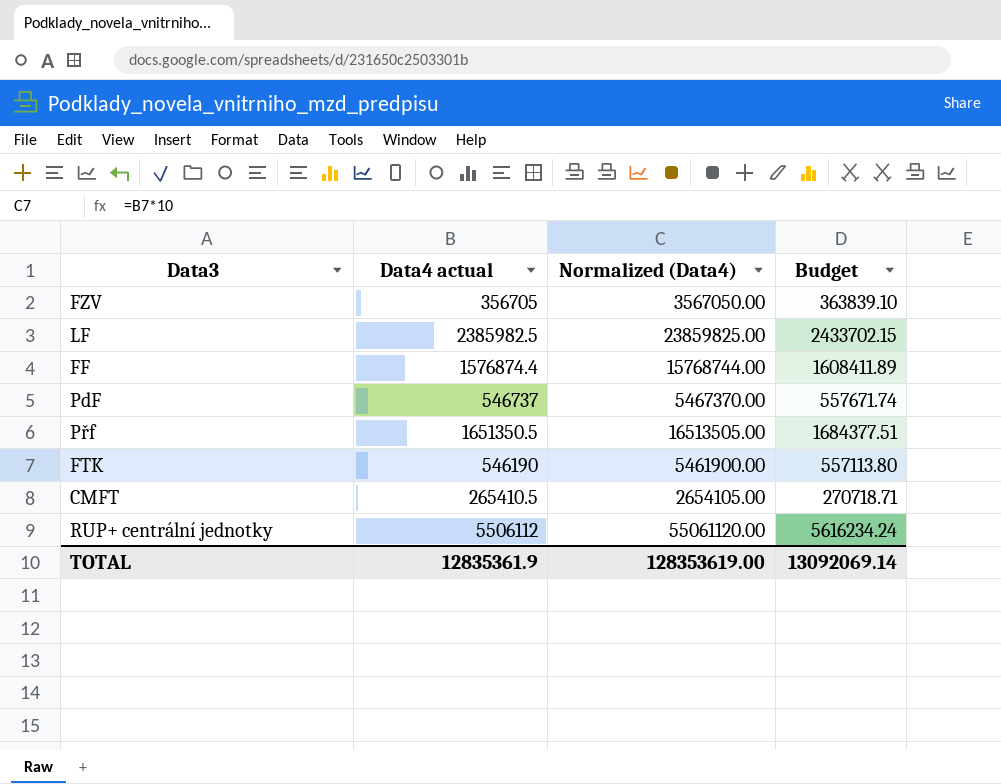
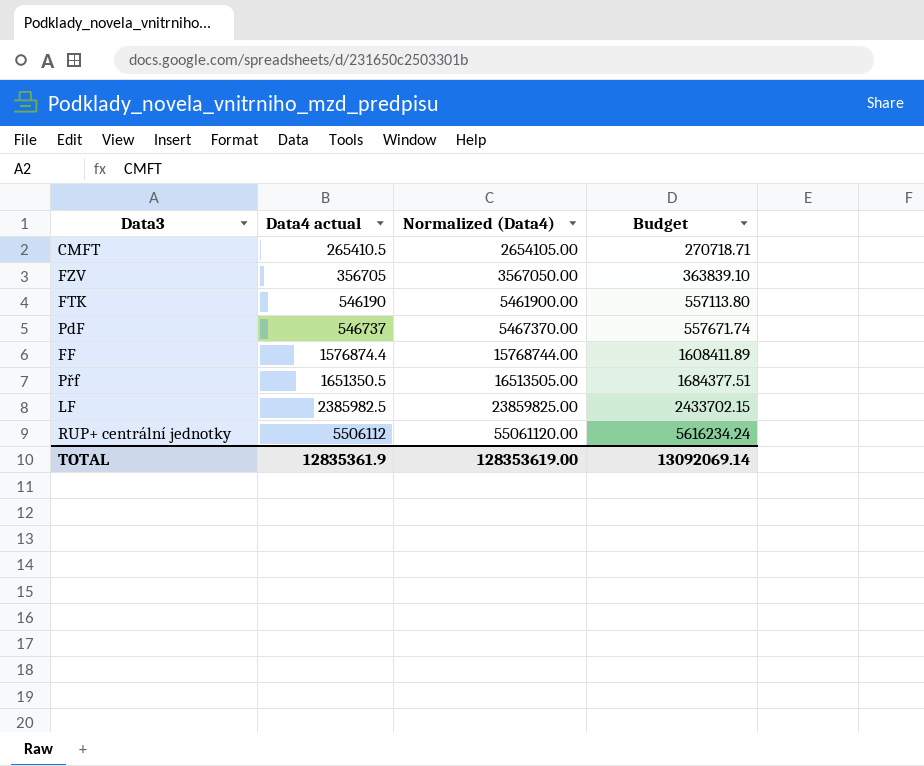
row order: none -> Data4 actual ascending

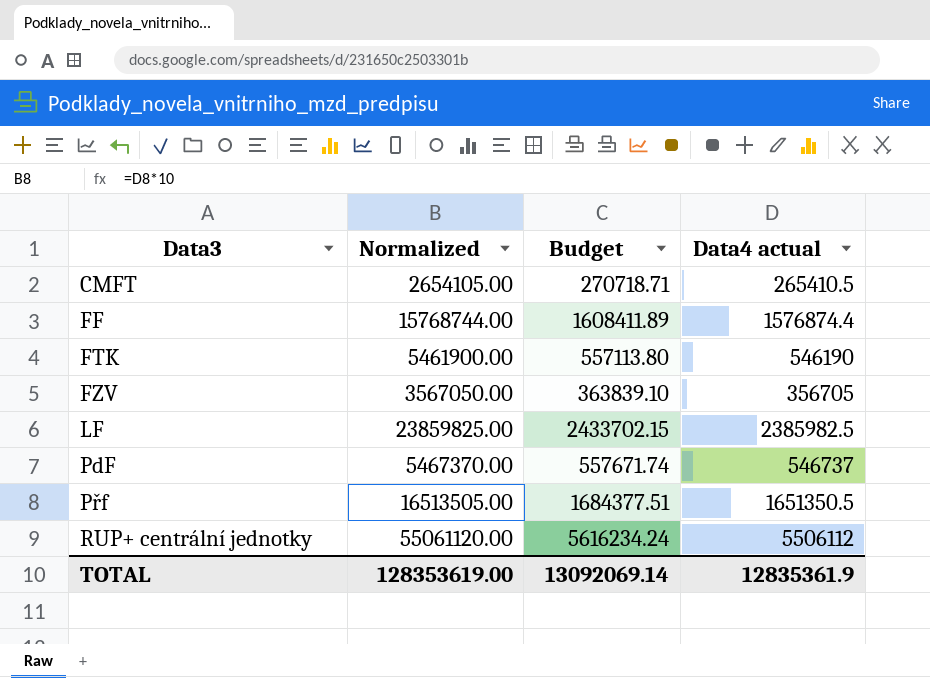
row order: Data4 actual ascending -> Data3 ascending
column name: Normalized (Data4) -> Normalized
column Data4 actual | position: 2 -> 4

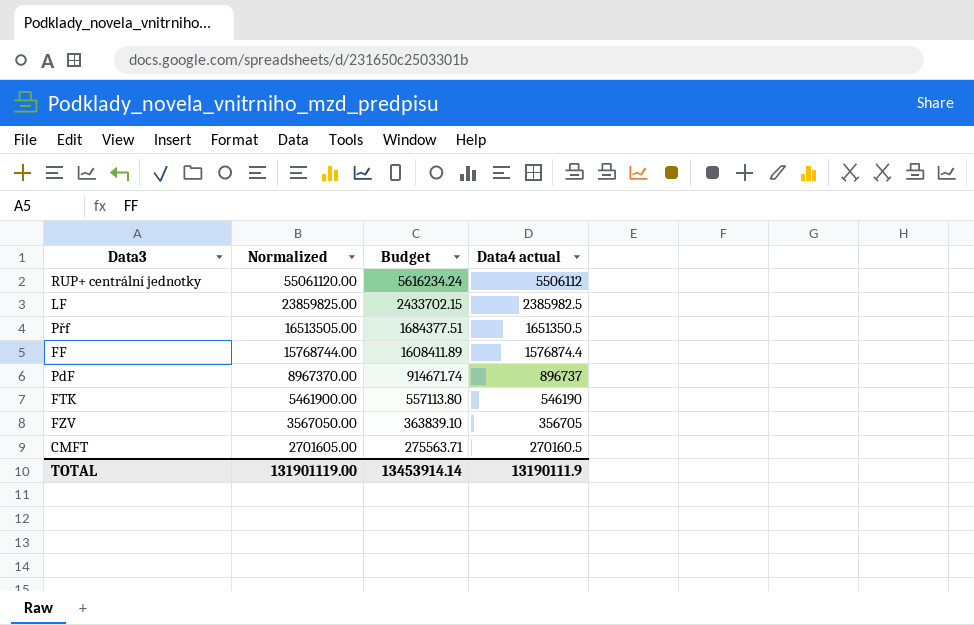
row order: Data3 ascending -> Normalized descending
PdF | Normalized: 5467370.00 -> 8967370.00
PdF | Budget: 557671.74 -> 914671.74
PdF | Data4 actual: 546737 -> 896737
CMFT | Normalized: 2654105.00 -> 2701605.00
CMFT | Budget: 270718.71 -> 275563.71
CMFT | Data4 actual: 265410.5 -> 270160.5
TOTAL | Normalized: 128353619.00 -> 131901119.00
TOTAL | Budget: 13092069.14 -> 13453914.14
TOTAL | Data4 actual: 12835361.9 -> 13190111.9

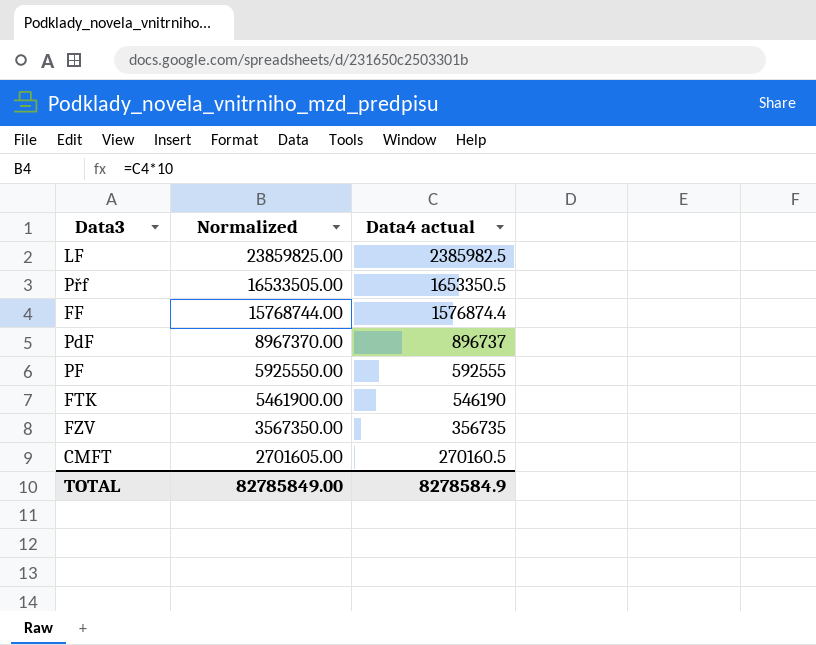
column Budget | formula: [Data4 actual] * 1.02 -> none
row RUP+ centrální jednotky: 55061120.00 | 5616234.24 | 5506112 -> none
Přf | Normalized: 16513505.00 -> 16533505.00
Přf | Data4 actual: 1651350.5 -> 1653350.5
row PF: none -> 5925550.00 | 592555
FZV | Normalized: 3567050.00 -> 3567350.00
FZV | Data4 actual: 356705 -> 356735
TOTAL | Normalized: 131901119.00 -> 82785849.00
TOTAL | Data4 actual: 13190111.9 -> 8278584.9

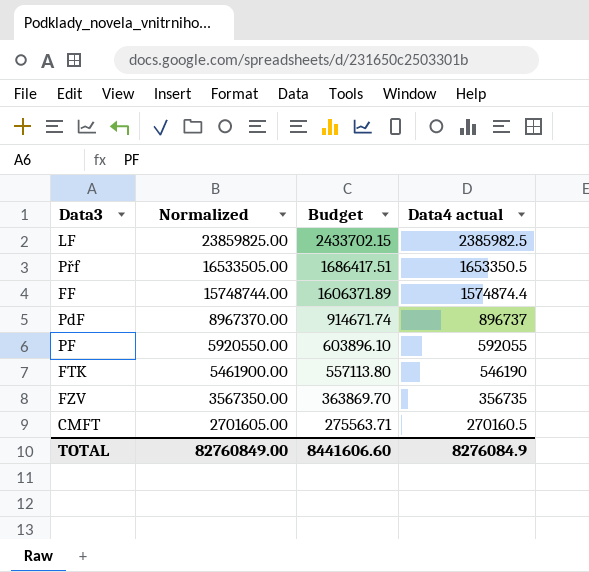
column Budget | formula: none -> [Data4 actual] * 1.02
FF | Normalized: 15768744.00 -> 15748744.00
FF | Data4 actual: 1576874.4 -> 1574874.4
PF | Normalized: 5925550.00 -> 5920550.00
PF | Data4 actual: 592555 -> 592055
TOTAL | Normalized: 82785849.00 -> 82760849.00
TOTAL | Data4 actual: 8278584.9 -> 8276084.9

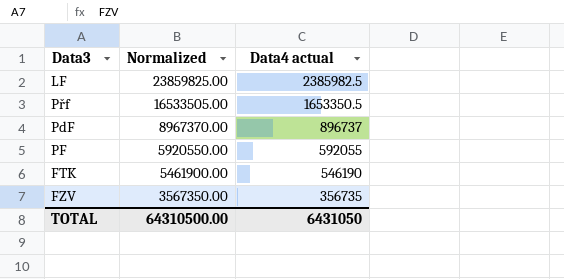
column Budget | formula: [Data4 actual] * 1.02 -> none
row FF: 15748744.00 | 1606371.89 | 1574874.4 -> none
row CMFT: 2701605.00 | 275563.71 | 270160.5 -> none
TOTAL | Normalized: 82760849.00 -> 64310500.00
TOTAL | Data4 actual: 8276084.9 -> 6431050

